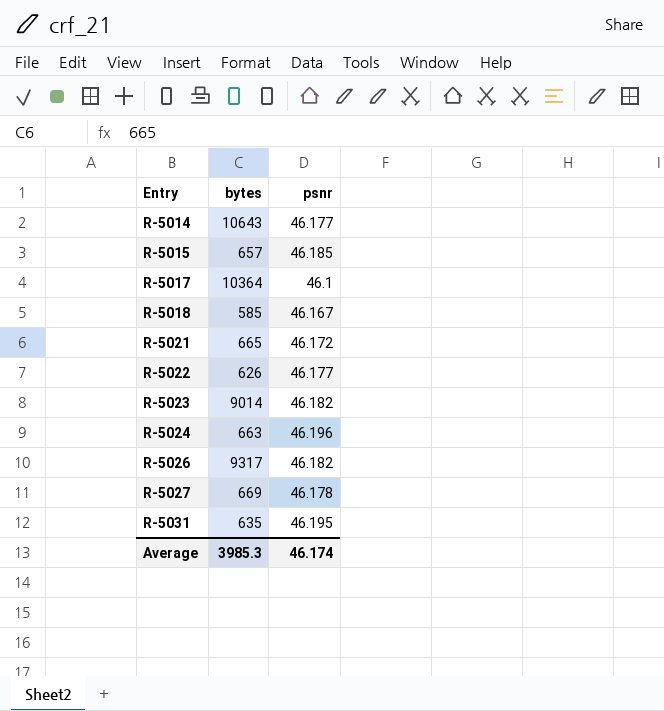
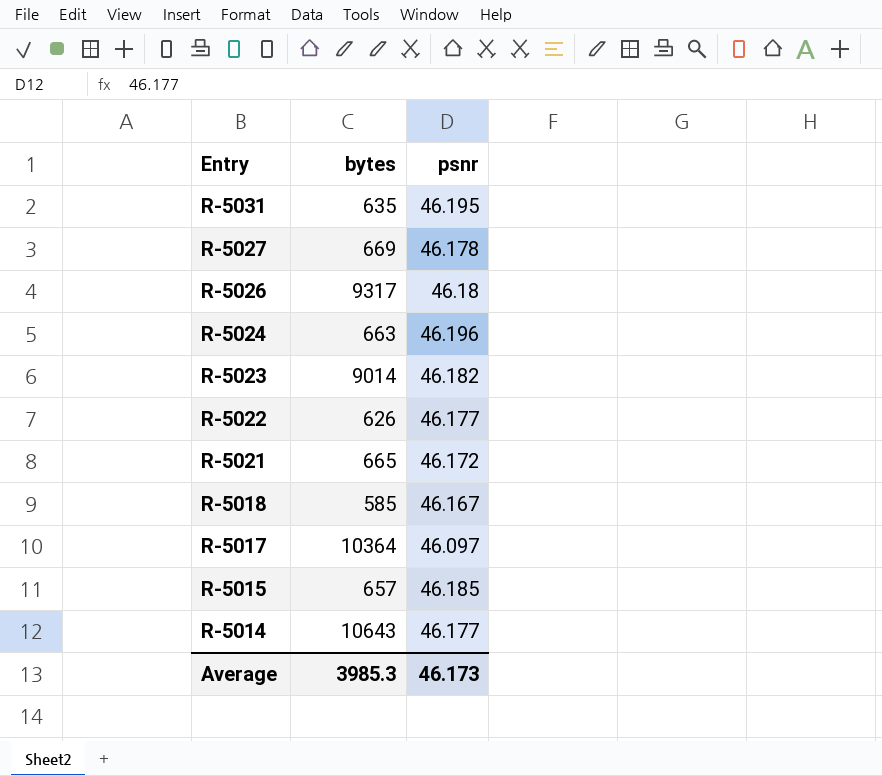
row order: Entry ascending -> Entry descending
R-5026 | psnr: 46.182 -> 46.18
R-5017 | psnr: 46.1 -> 46.097
Average | psnr: 46.174 -> 46.173

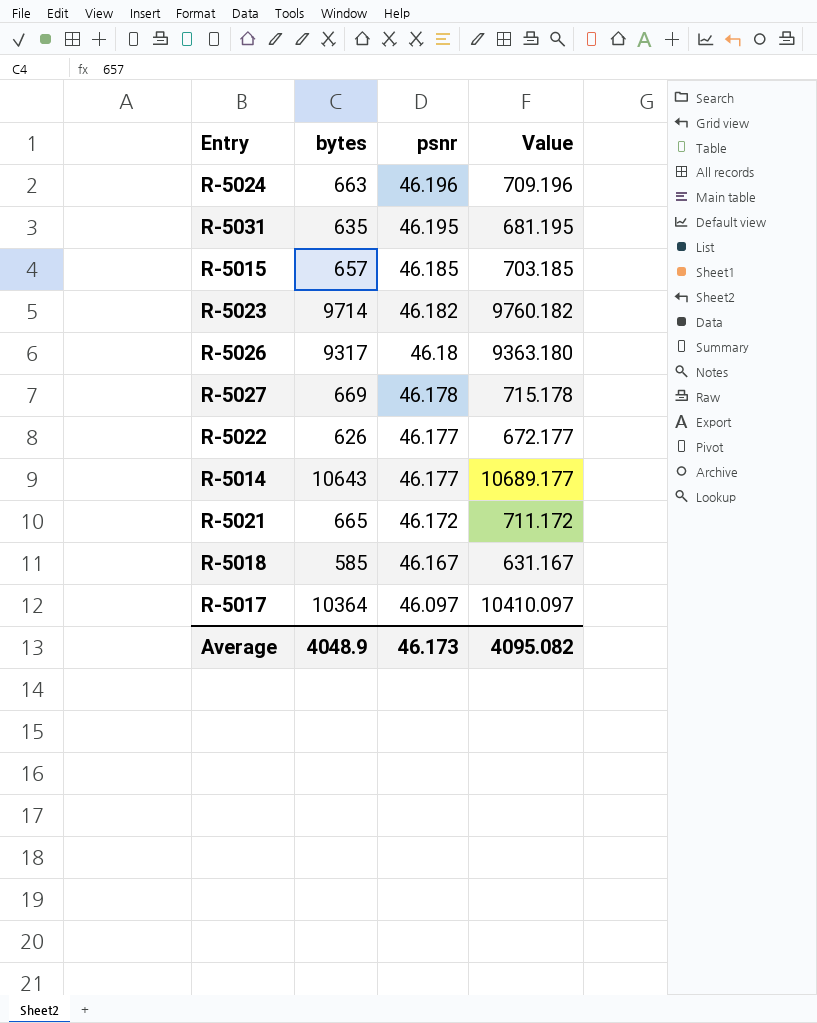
row order: Entry descending -> psnr descending
column Value | formula: none -> [bytes] + [psnr]
R-5023 | bytes: 9014 -> 9714
Average | bytes: 3985.3 -> 4048.9

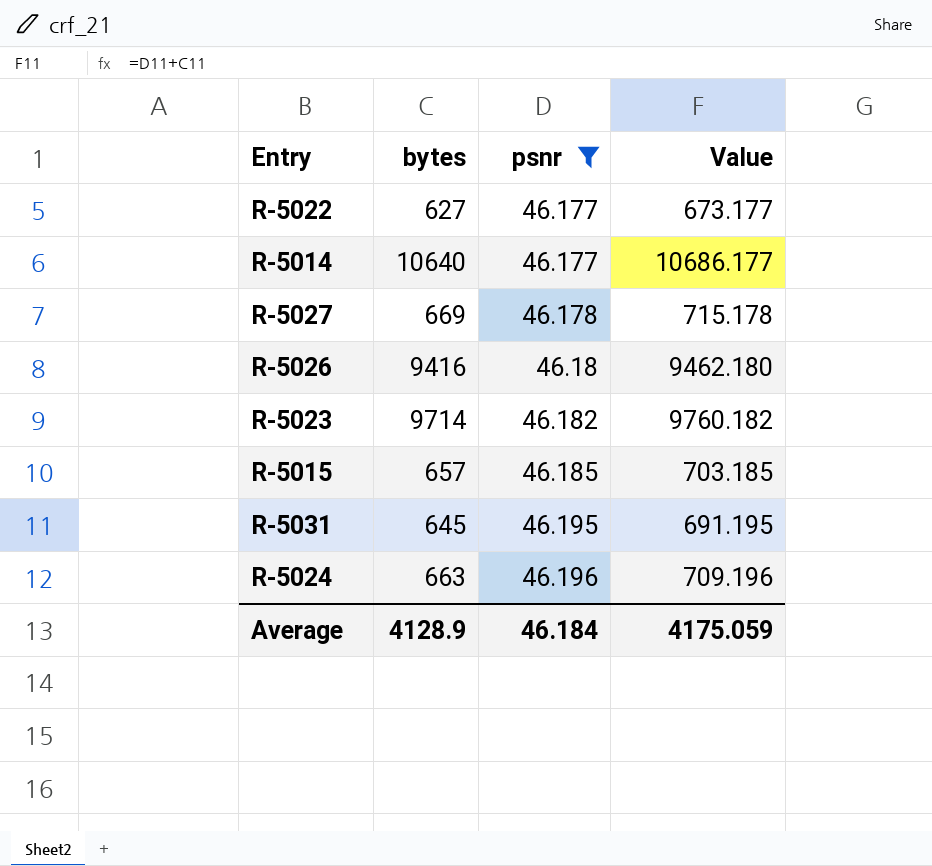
filter: none -> psnr >= 46.177
row order: psnr descending -> psnr ascending
R-5022 | bytes: 626 -> 627
R-5022 | Value: 672.177 -> 673.177
R-5014 | bytes: 10643 -> 10640
R-5014 | Value: 10689.177 -> 10686.177
R-5026 | bytes: 9317 -> 9416
R-5026 | Value: 9363.180 -> 9462.180
R-5031 | bytes: 635 -> 645
R-5031 | Value: 681.195 -> 691.195
Average | bytes: 4048.9 -> 4128.9
Average | psnr: 46.173 -> 46.184
Average | Value: 4095.082 -> 4175.059

